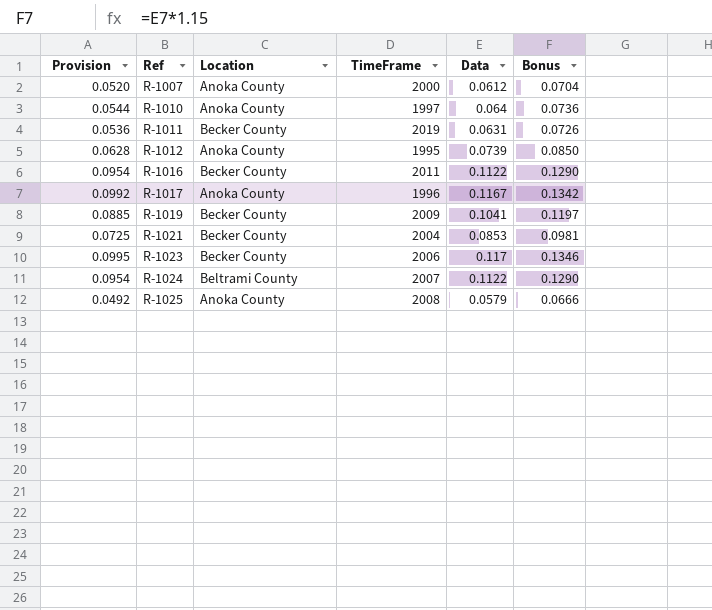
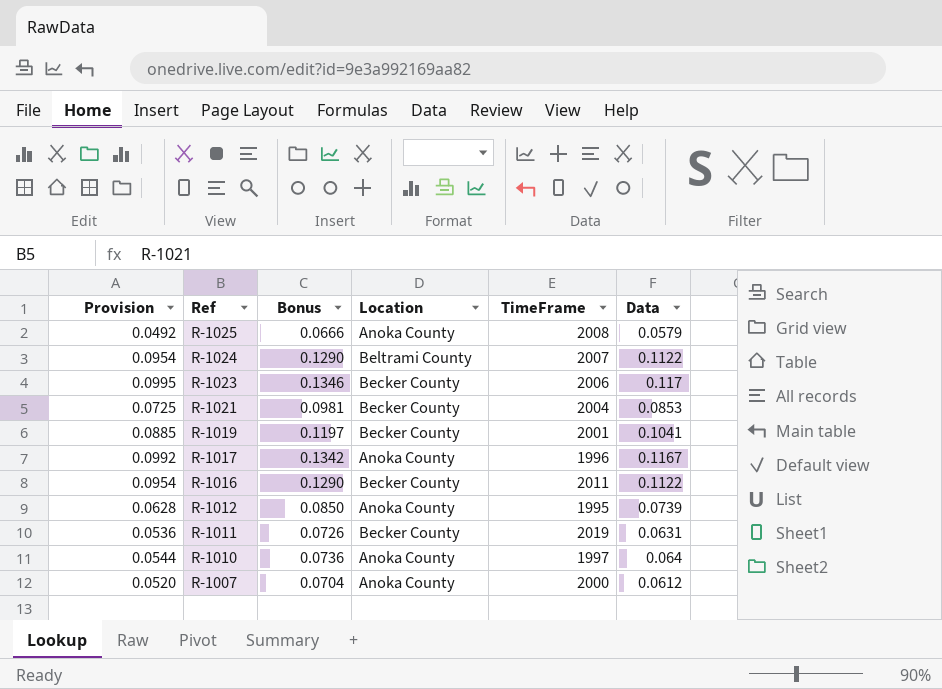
row order: Ref ascending -> Ref descending
column Bonus | position: 6 -> 3
R-1019 | TimeFrame: 2009 -> 2001

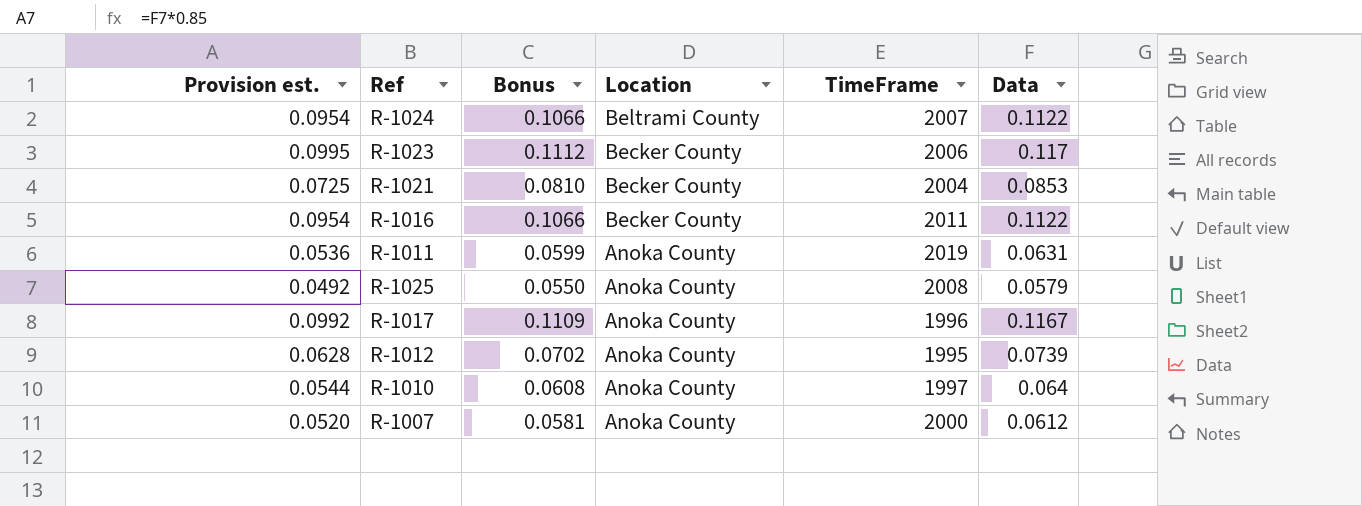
row order: Ref descending -> Location descending
column name: Provision -> Provision est.
column Bonus | formula: [Data] * 1.15 -> [Data] * 0.95
row R-1019: 0.0885 | 0.1197 | Becker County | 2001 | 0.1041 -> none
R-1011 | Location: Becker County -> Anoka County

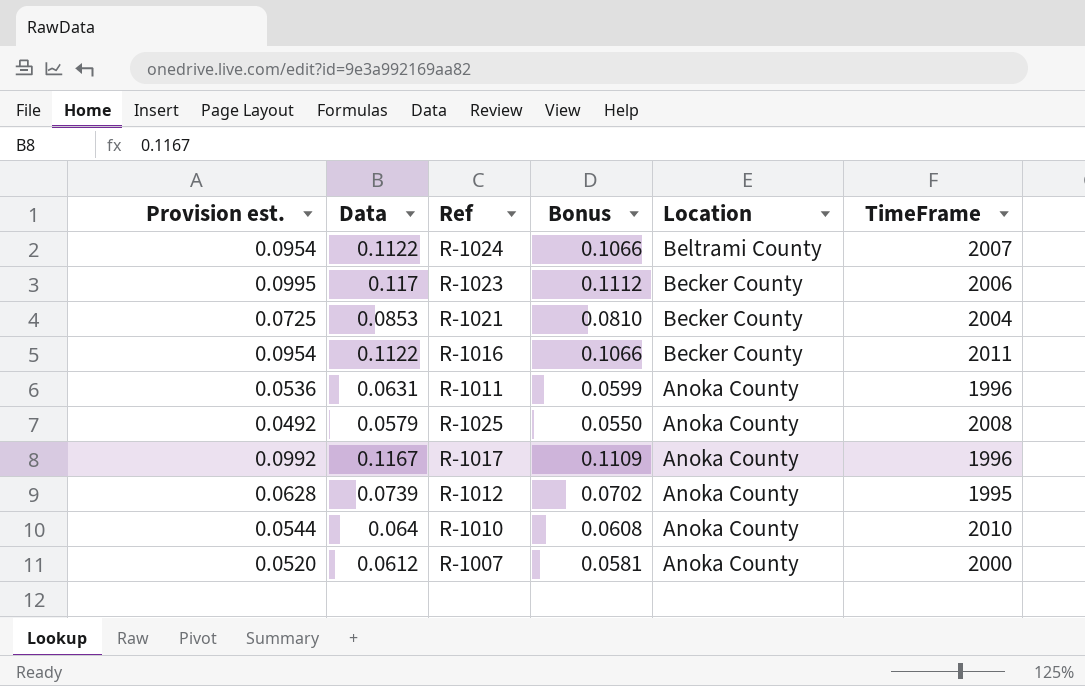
column Data | position: 6 -> 2
R-1011 | TimeFrame: 2019 -> 1996
R-1010 | TimeFrame: 1997 -> 2010

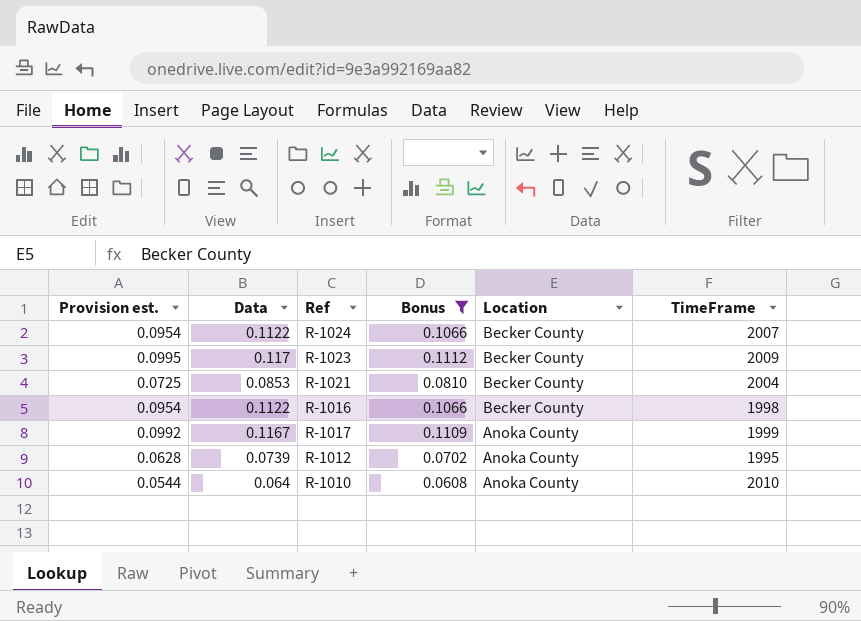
filter: none -> Bonus >= 0.0608
R-1024 | Location: Beltrami County -> Becker County
R-1023 | TimeFrame: 2006 -> 2009
R-1016 | TimeFrame: 2011 -> 1998
R-1017 | TimeFrame: 1996 -> 1999

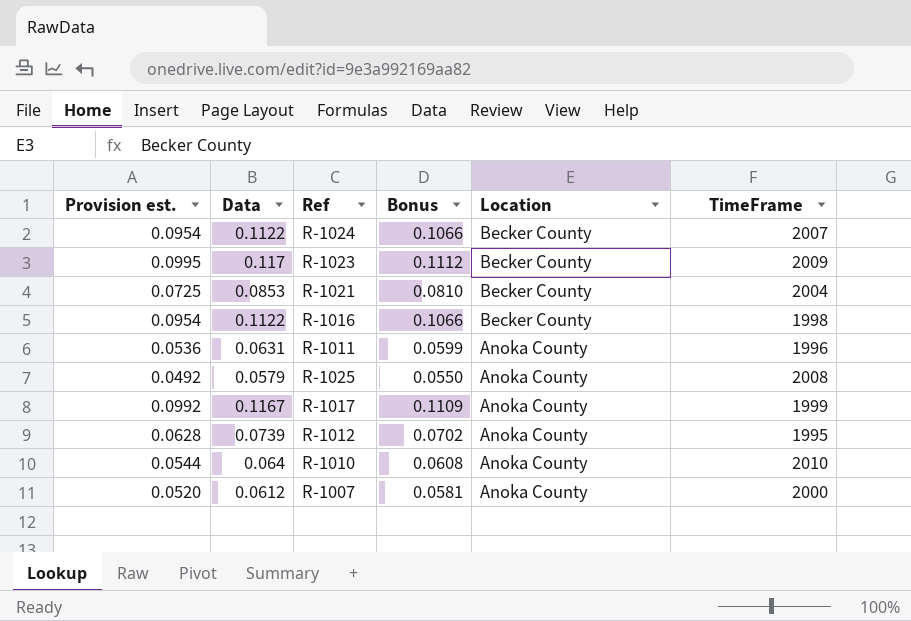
filter: Bonus >= 0.0608 -> none

